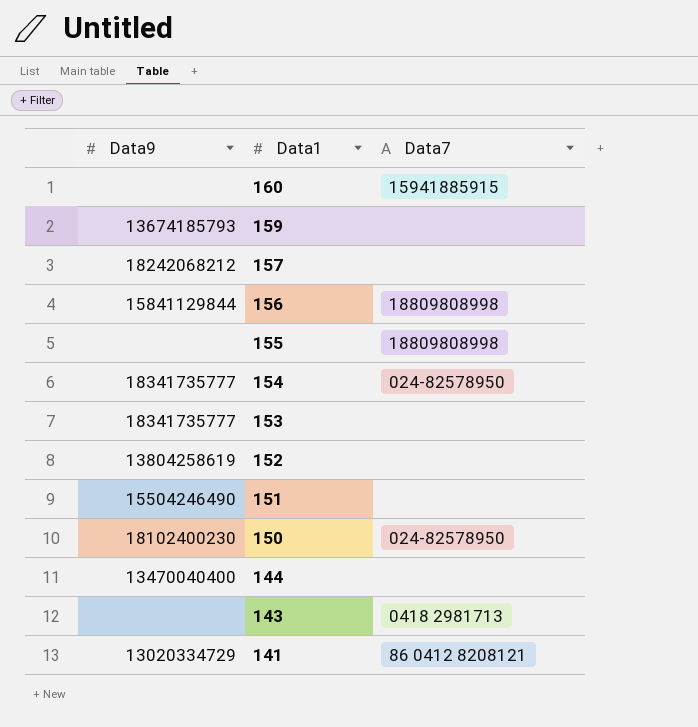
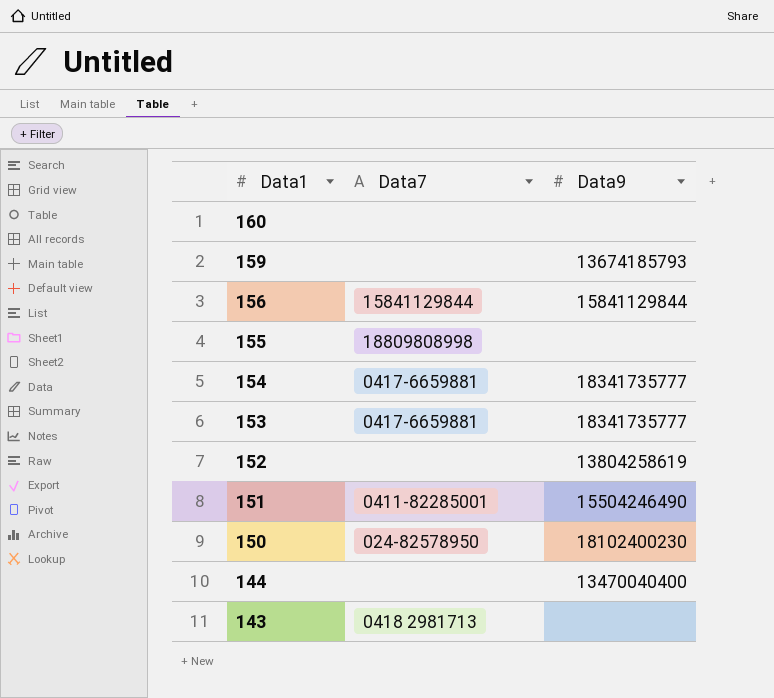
column Data9 | position: 1 -> 3
row 157: 18242068212 | none -> none
row 141: 13020334729 | 86 0412 8208121 -> none
160 | Data7: 15941885915 -> none
156 | Data7: 18809808998 -> 15841129844
154 | Data7: 024-82578950 -> 0417-6659881
153 | Data7: none -> 0417-6659881
151 | Data7: none -> 0411-82285001

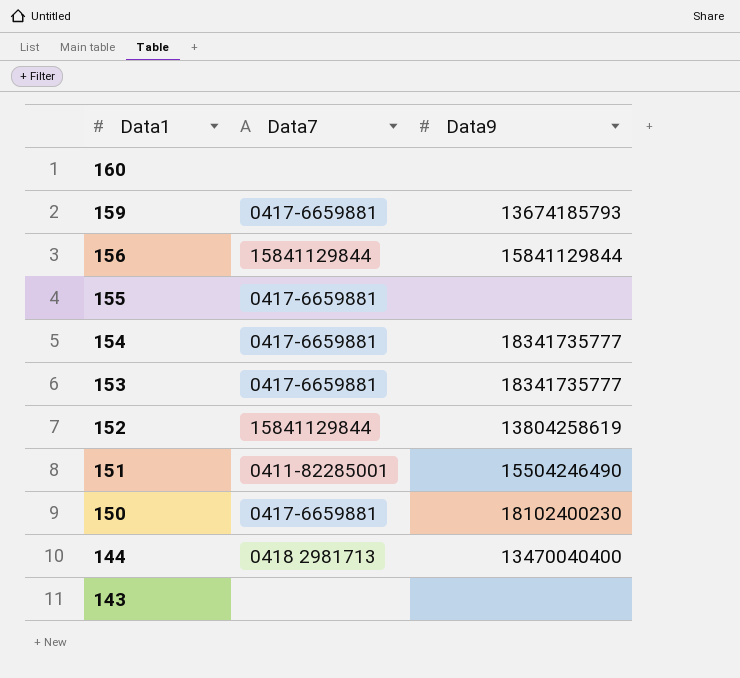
159 | Data7: none -> 0417-6659881
155 | Data7: 18809808998 -> 0417-6659881
152 | Data7: none -> 15841129844
150 | Data7: 024-82578950 -> 0417-6659881
144 | Data7: none -> 0418 2981713
143 | Data7: 0418 2981713 -> none

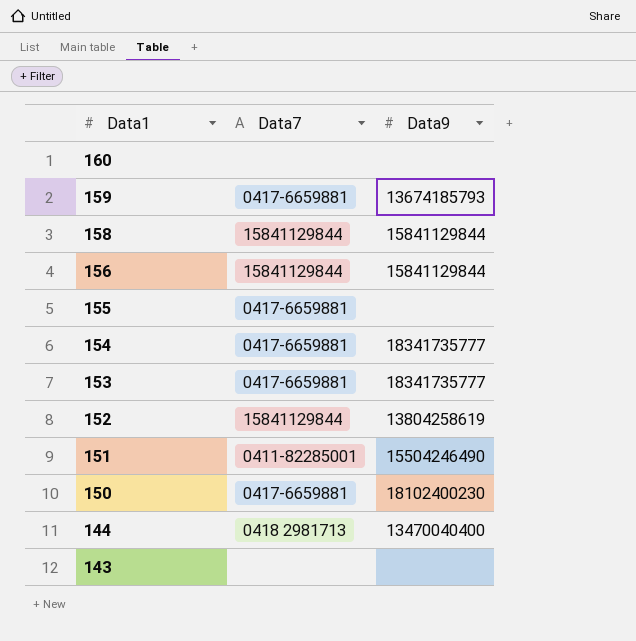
row 158: none -> 15841129844 | 15841129844

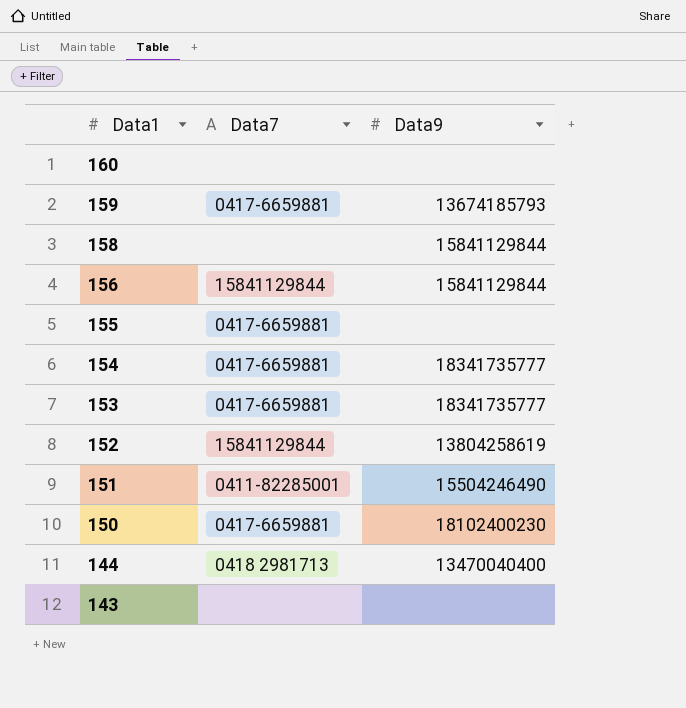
158 | Data7: 15841129844 -> none

